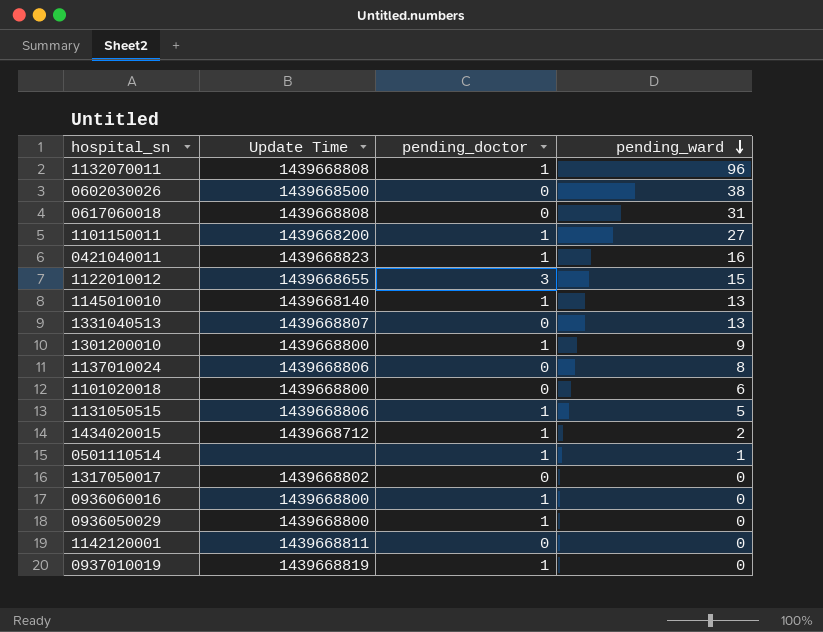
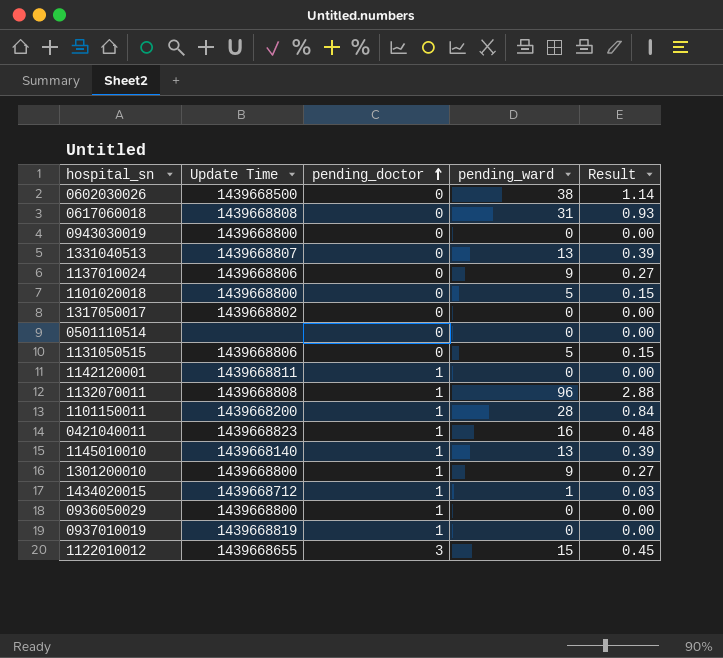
row order: pending_ward descending -> pending_doctor ascending
column Result | formula: none -> [pending_ward] * 0.03
row 0936060016: 1439668800 | 1 | 0 -> none
row 0943030019: none -> 1439668800 | 0 | 0 | 0.00
1137010024 | pending_ward: 8 -> 9
1101020018 | pending_ward: 6 -> 5
0501110514 | pending_doctor: 1 -> 0
0501110514 | pending_ward: 1 -> 0
1131050515 | pending_doctor: 1 -> 0
1142120001 | pending_doctor: 0 -> 1
1101150011 | pending_ward: 27 -> 28
1434020015 | pending_ward: 2 -> 1

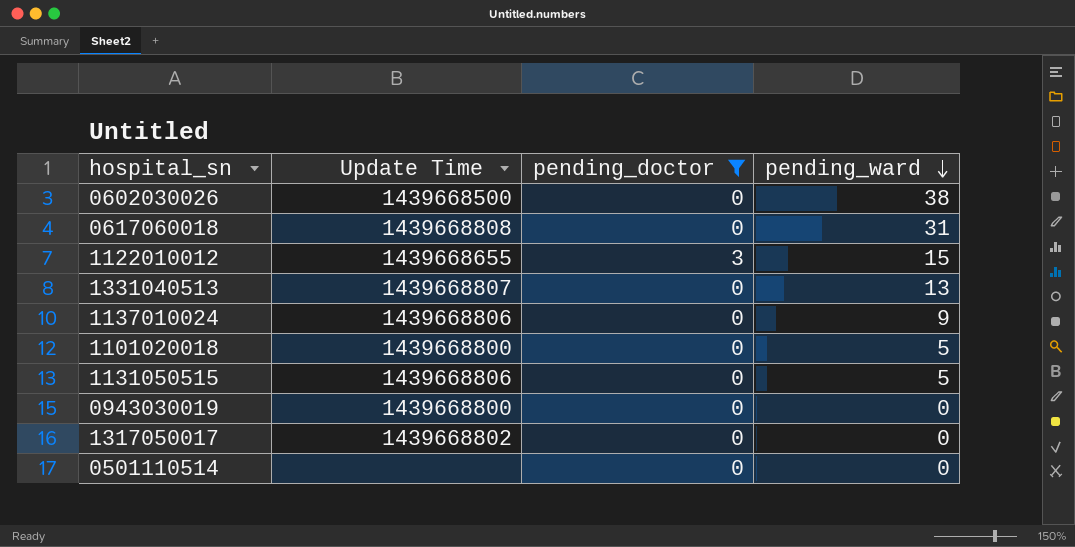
filter: none -> pending_doctor != 1
row order: pending_doctor ascending -> pending_ward descending
column Result | formula: [pending_ward] * 0.03 -> none

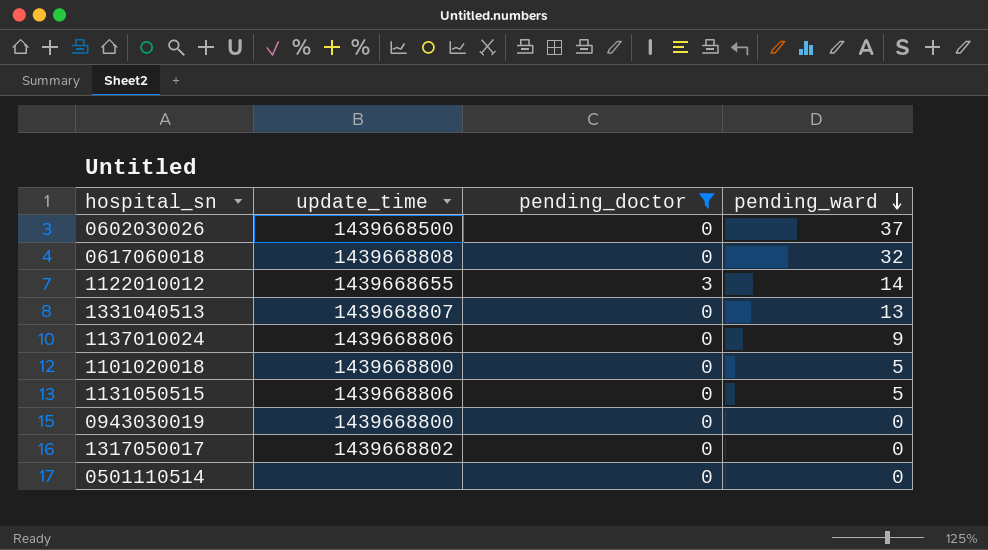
column name: Update Time -> update_time
0602030026 | pending_ward: 38 -> 37
0617060018 | pending_ward: 31 -> 32
1122010012 | pending_ward: 15 -> 14

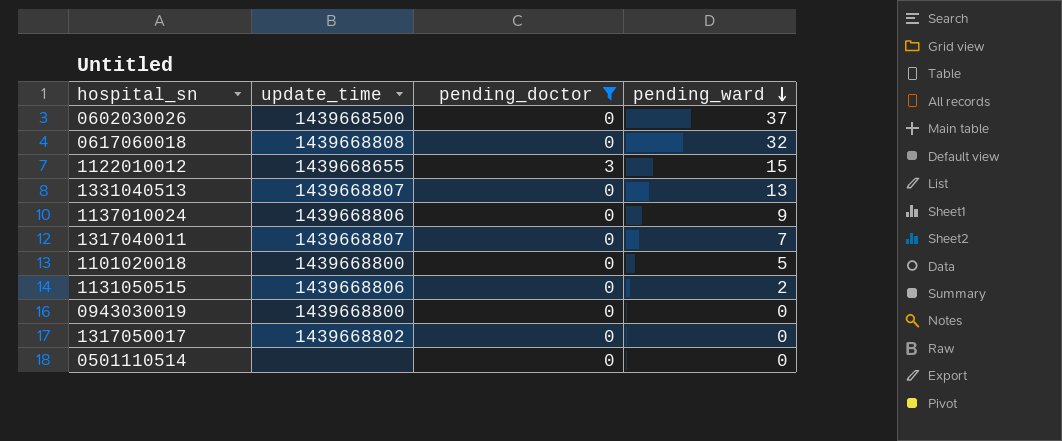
1122010012 | pending_ward: 14 -> 15
row 1317040011: none -> 1439668807 | 0 | 7
1131050515 | pending_ward: 5 -> 2

